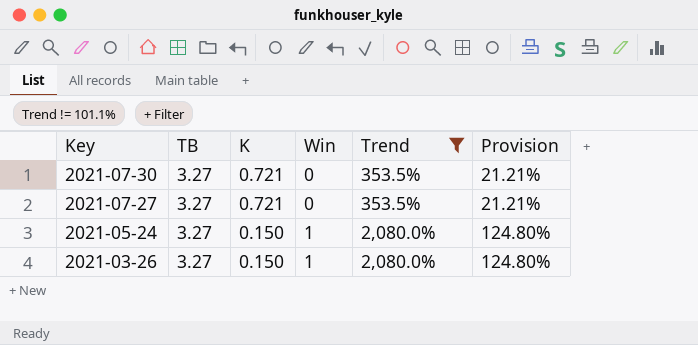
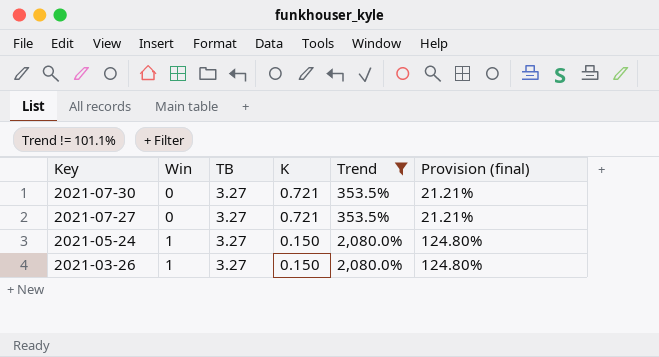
column Win | position: 4 -> 2
column name: Provision -> Provision (final)

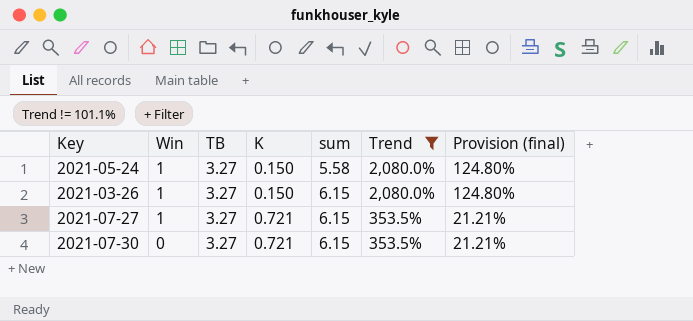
row order: Key descending -> Win descending
column sum | position: none -> 5
2021-07-27 | Win: 0 -> 1

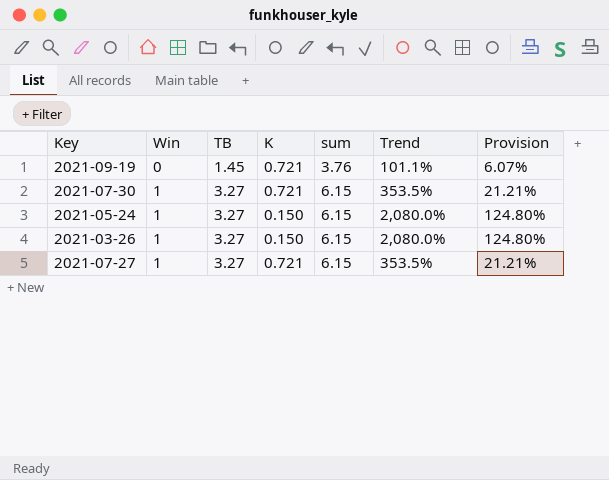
filter: Trend != 101.1% -> none
row order: Win descending -> Win ascending
column name: Provision (final) -> Provision
2021-07-30 | Win: 0 -> 1
2021-05-24 | sum: 5.58 -> 6.15

